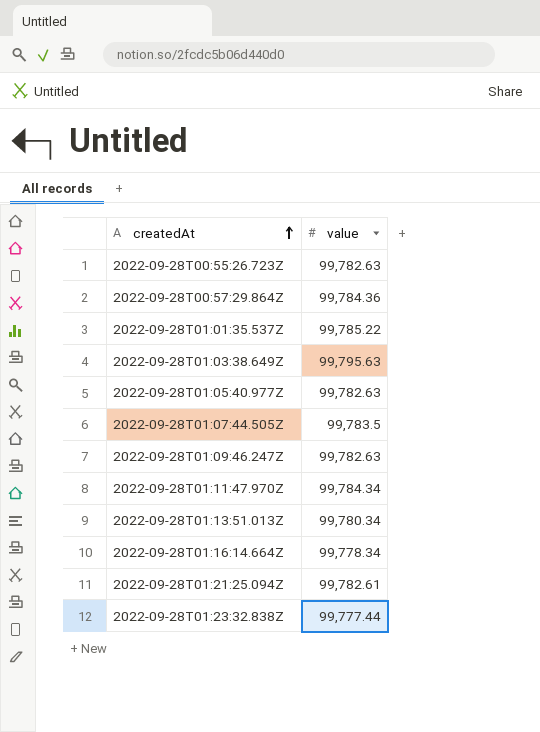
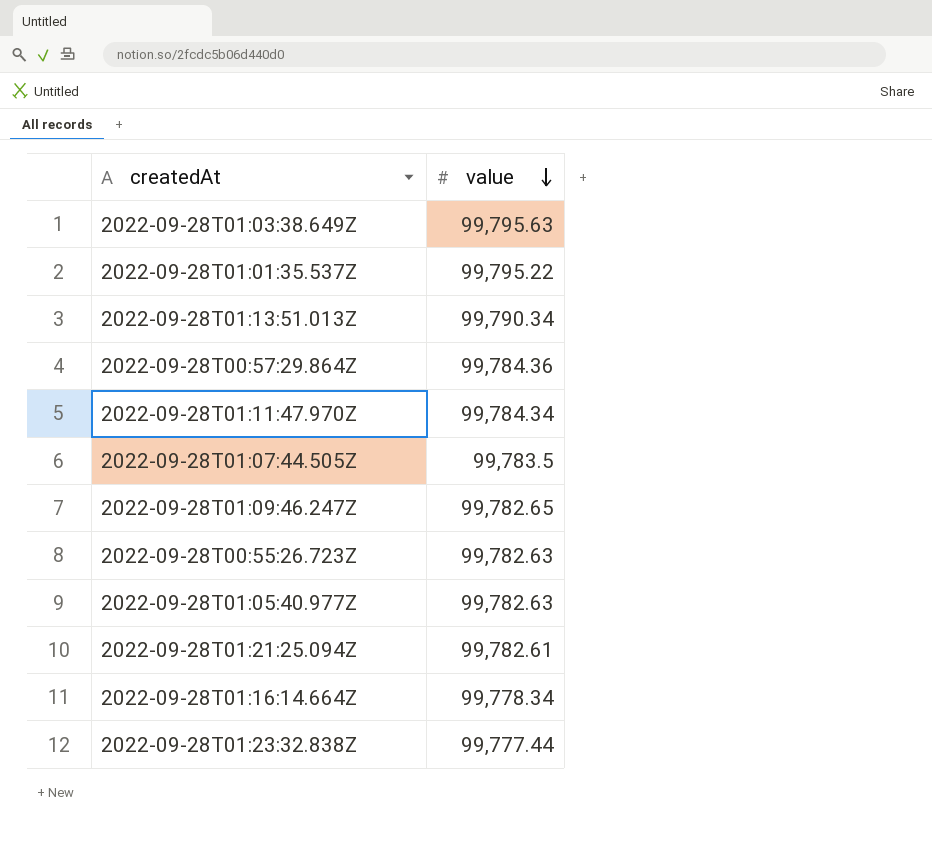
row order: createdAt ascending -> value descending
2022-09-28T01:01:35.537Z | value: 99,785.22 -> 99,795.22
2022-09-28T01:13:51.013Z | value: 99,780.34 -> 99,790.34
2022-09-28T01:09:46.247Z | value: 99,782.63 -> 99,782.65

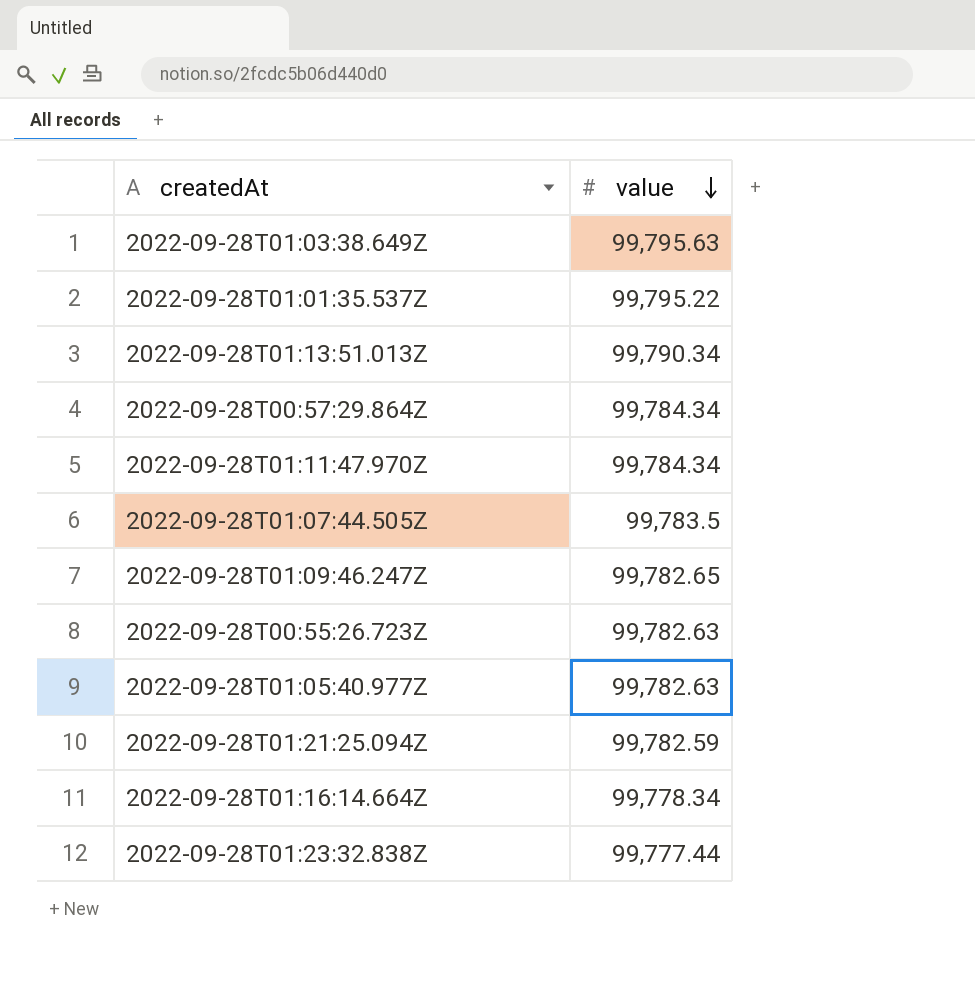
2022-09-28T00:57:29.864Z | value: 99,784.36 -> 99,784.34
2022-09-28T01:21:25.094Z | value: 99,782.61 -> 99,782.59

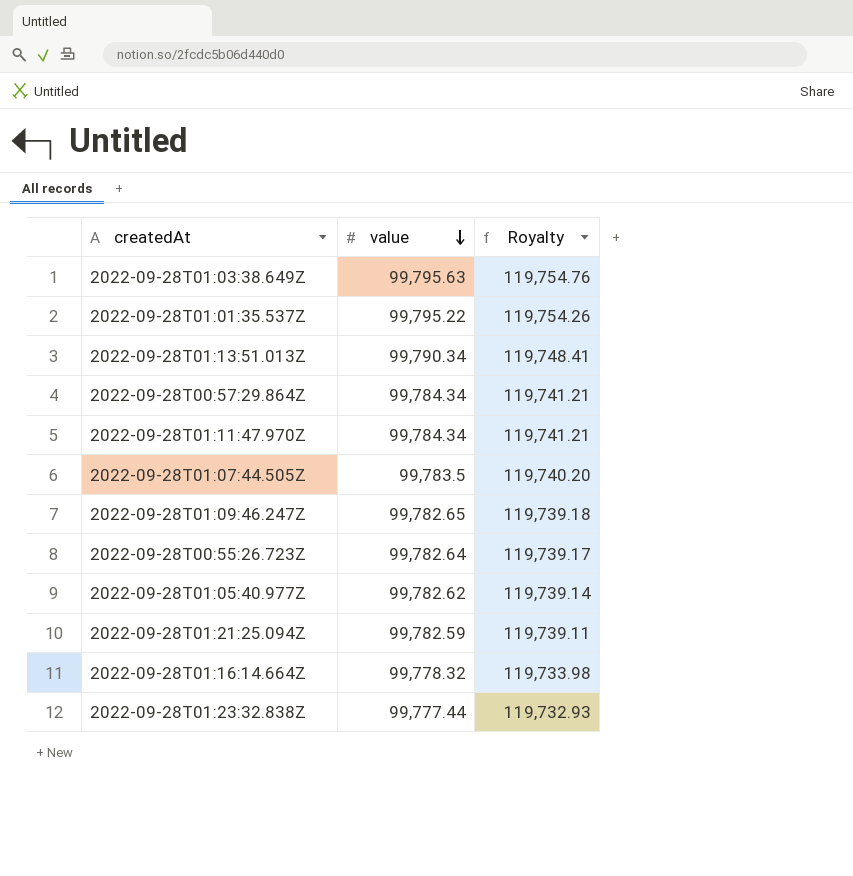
column Royalty | formula: none -> [value] * 1.2
2022-09-28T00:55:26.723Z | value: 99,782.63 -> 99,782.64
2022-09-28T01:05:40.977Z | value: 99,782.63 -> 99,782.62
2022-09-28T01:16:14.664Z | value: 99,778.34 -> 99,778.32

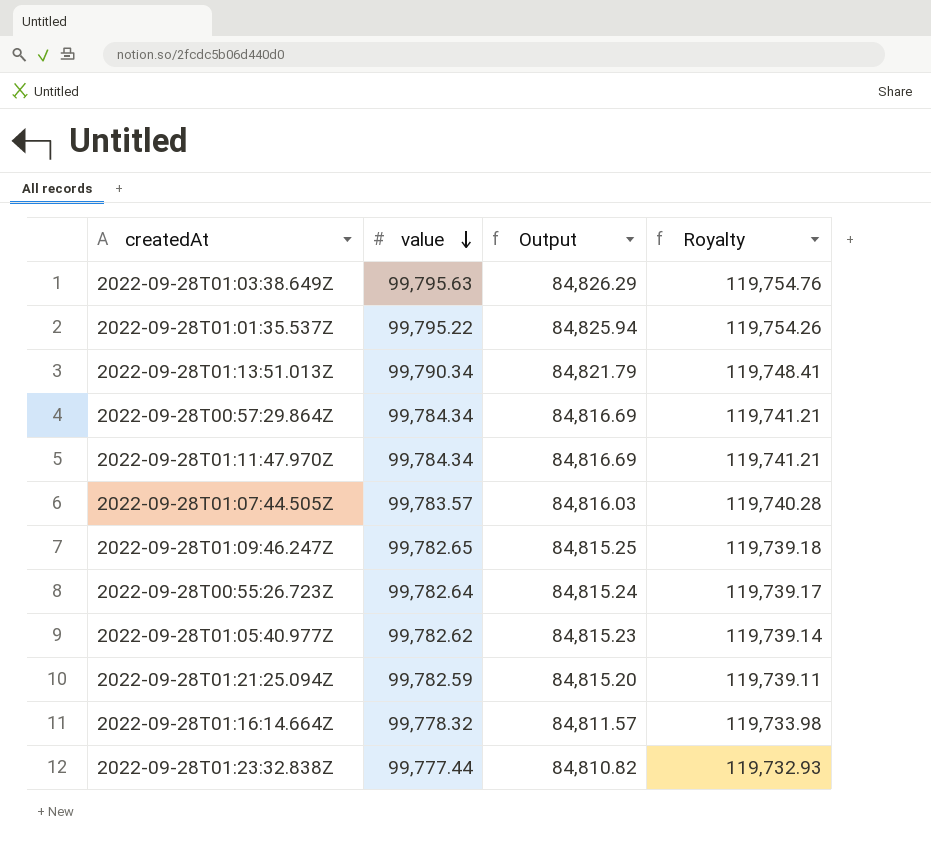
column Output | formula: none -> [value] * 0.85
2022-09-28T01:07:44.505Z | value: 99,783.5 -> 99,783.57
2022-09-28T01:07:44.505Z | Royalty: 119,740.20 -> 119,740.28

